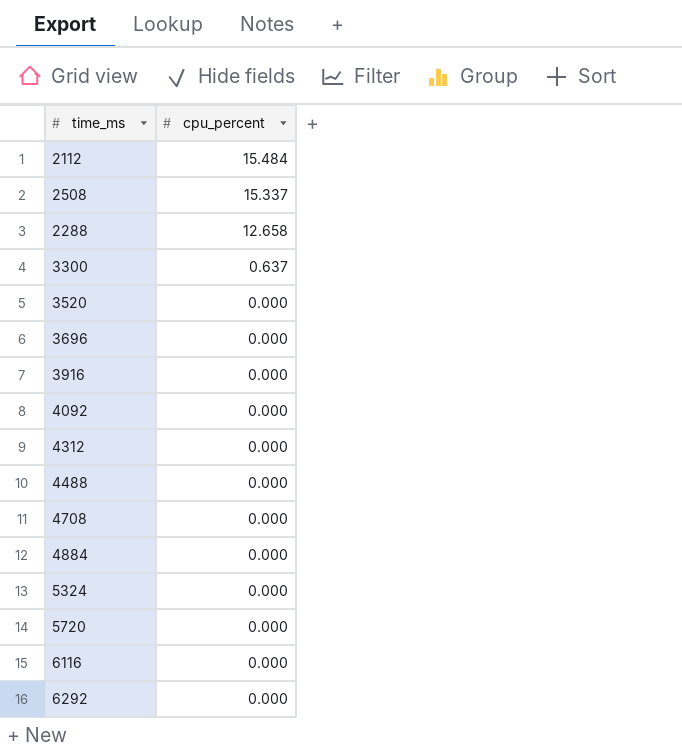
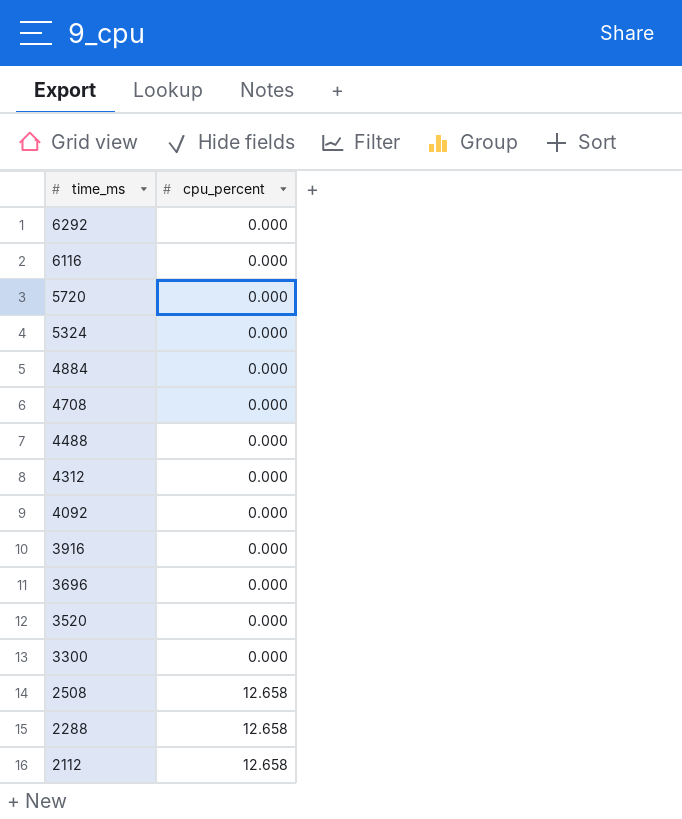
row order: cpu_percent descending -> time_ms descending
3300 | cpu_percent: 0.637 -> 0.000
2508 | cpu_percent: 15.337 -> 12.658
2112 | cpu_percent: 15.484 -> 12.658

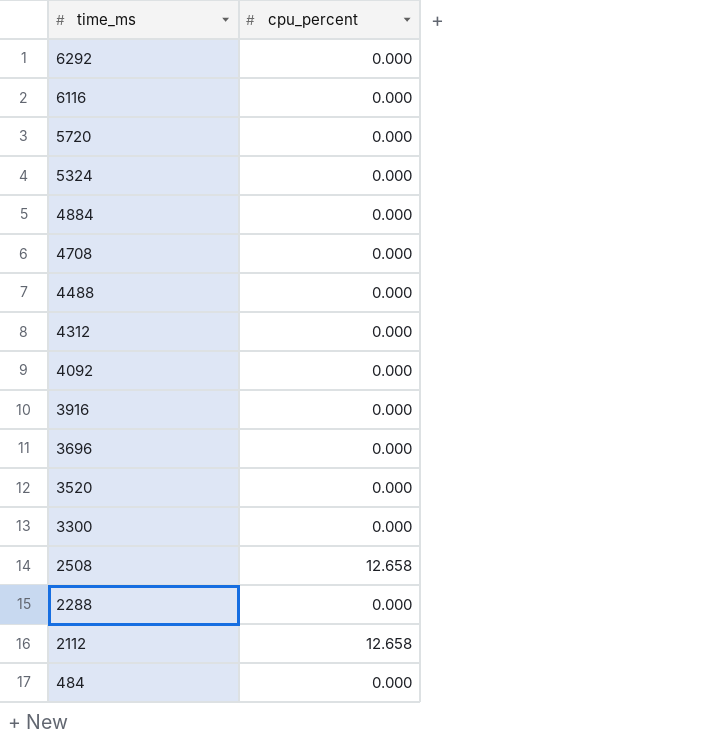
2288 | cpu_percent: 12.658 -> 0.000
row 484: none -> 0.000

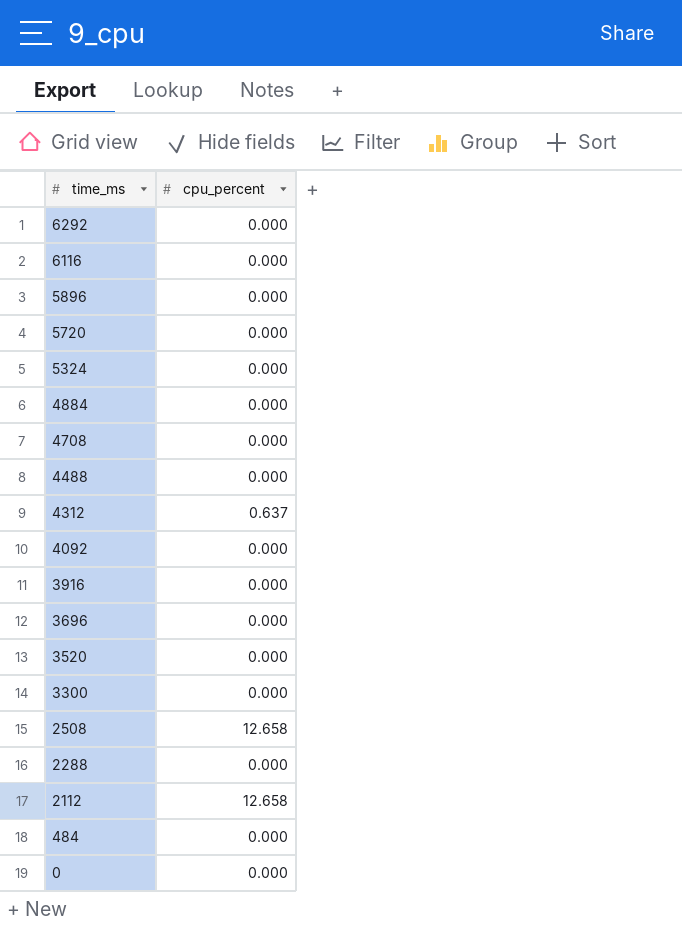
row 5896: none -> 0.000
4312 | cpu_percent: 0.000 -> 0.637
row 0: none -> 0.000

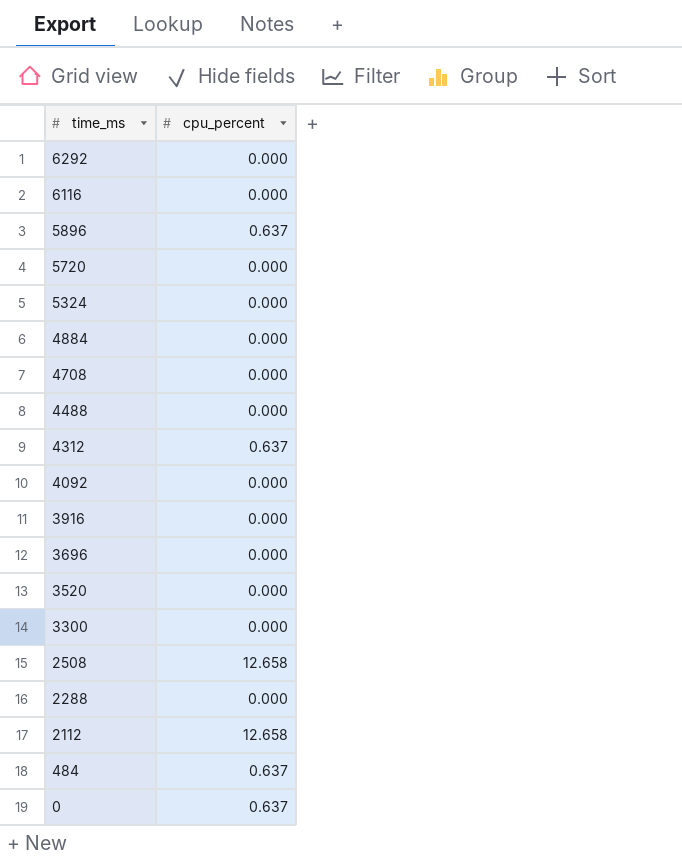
5896 | cpu_percent: 0.000 -> 0.637
484 | cpu_percent: 0.000 -> 0.637
0 | cpu_percent: 0.000 -> 0.637

